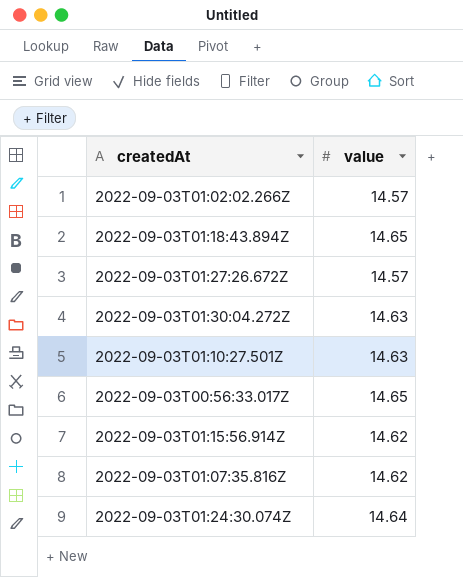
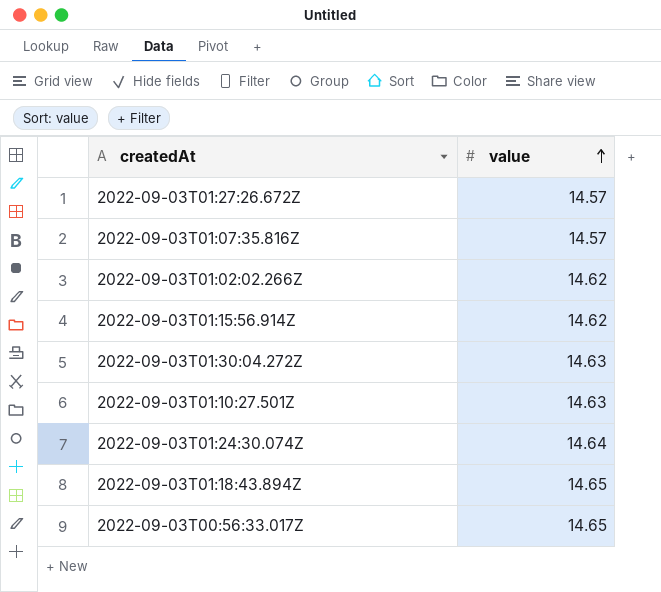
row order: none -> value ascending
2022-09-03T01:07:35.816Z | value: 14.62 -> 14.57
2022-09-03T01:02:02.266Z | value: 14.57 -> 14.62

